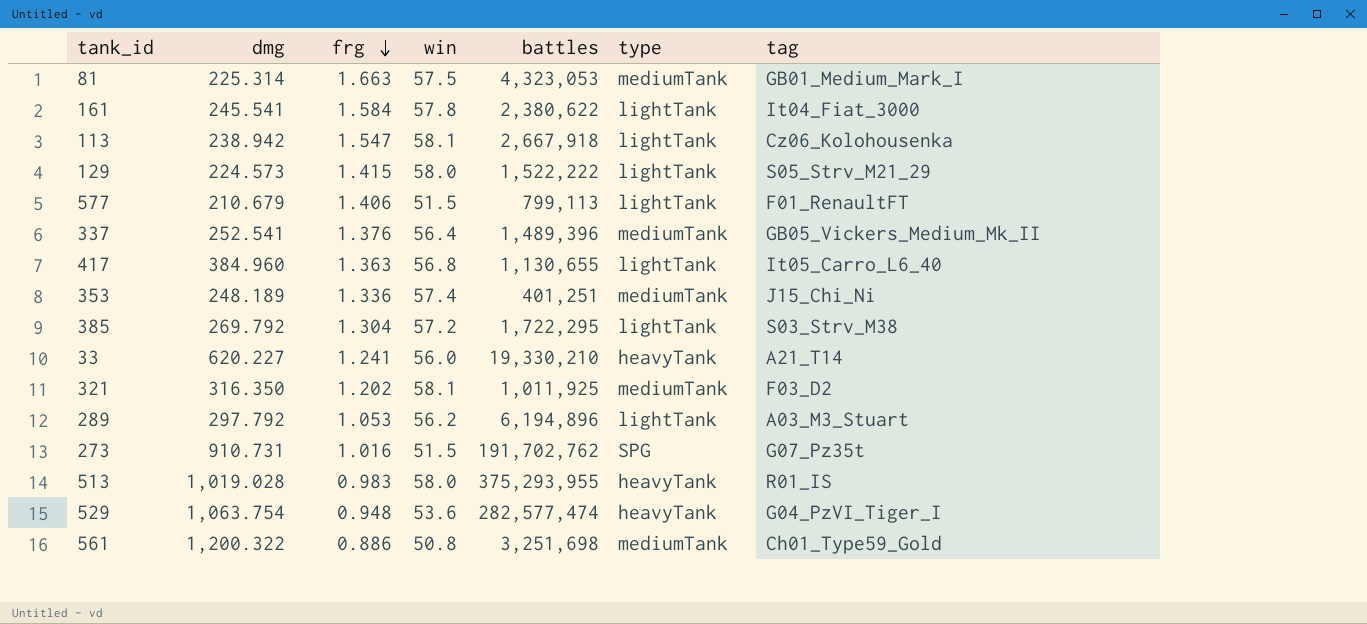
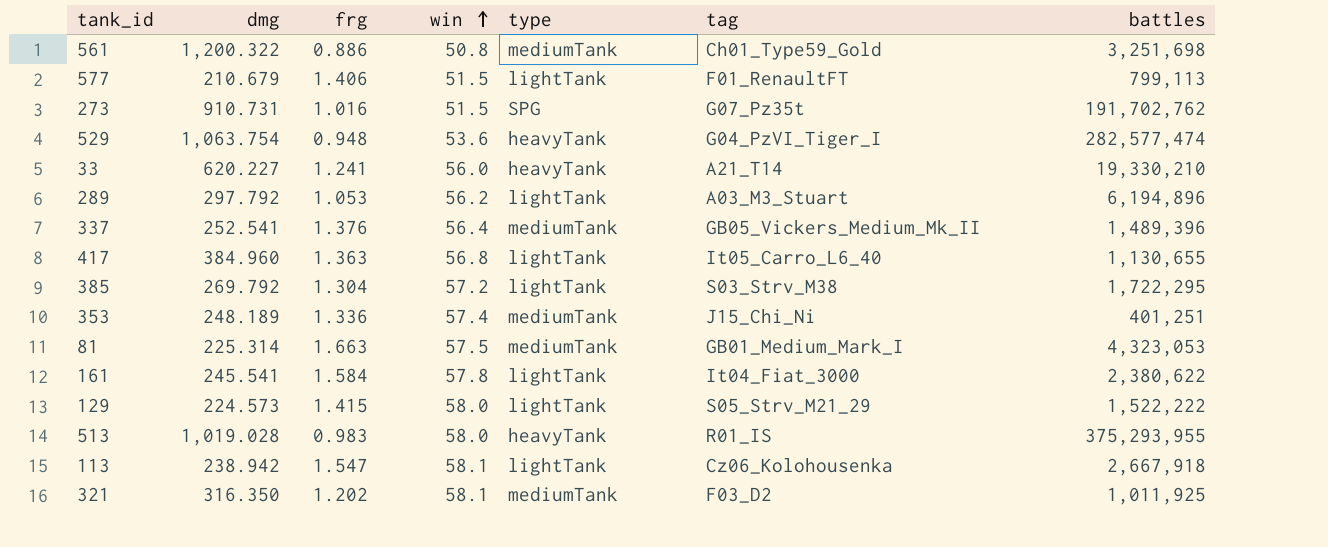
row order: frg descending -> win ascending
column battles | position: 5 -> 7

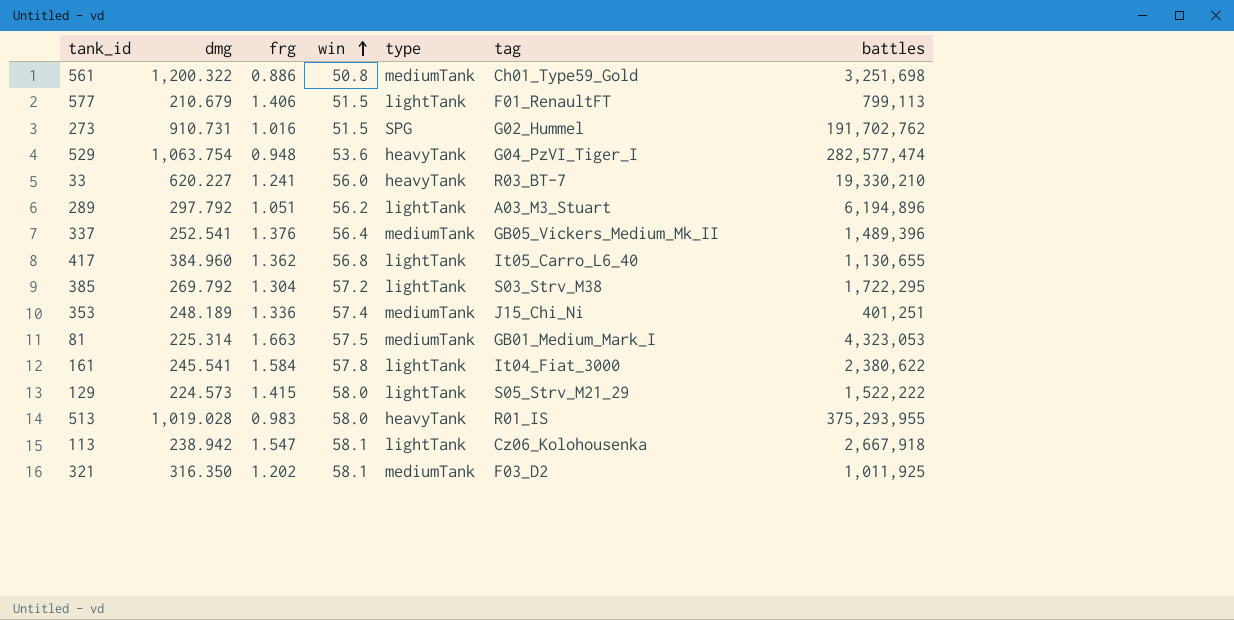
273 | tag: G07_Pz35t -> G02_Hummel
33 | tag: A21_T14 -> R03_BT-7
289 | frg: 1.053 -> 1.051
417 | frg: 1.363 -> 1.362

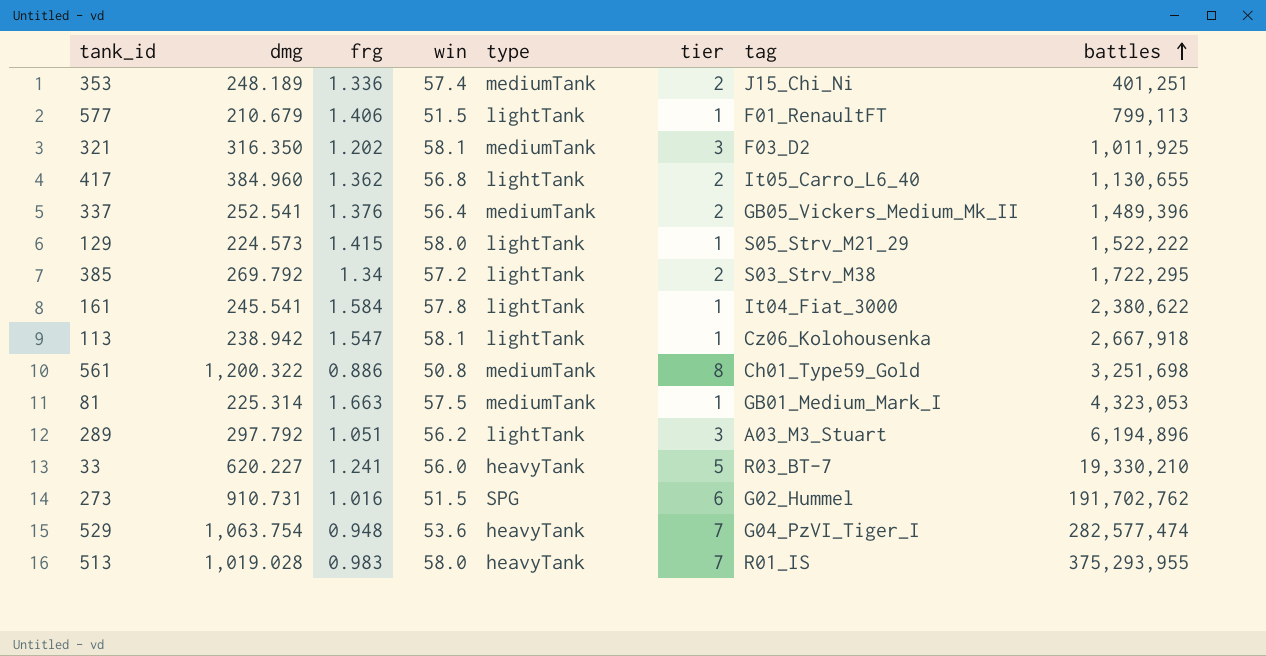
row order: win ascending -> battles ascending
column tier | position: none -> 6
385 | frg: 1.304 -> 1.34

